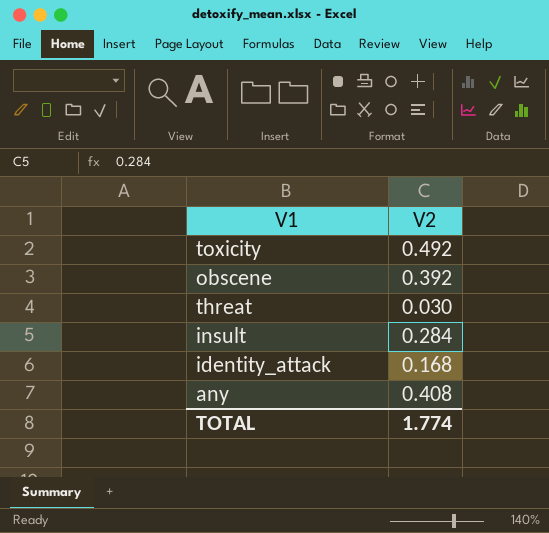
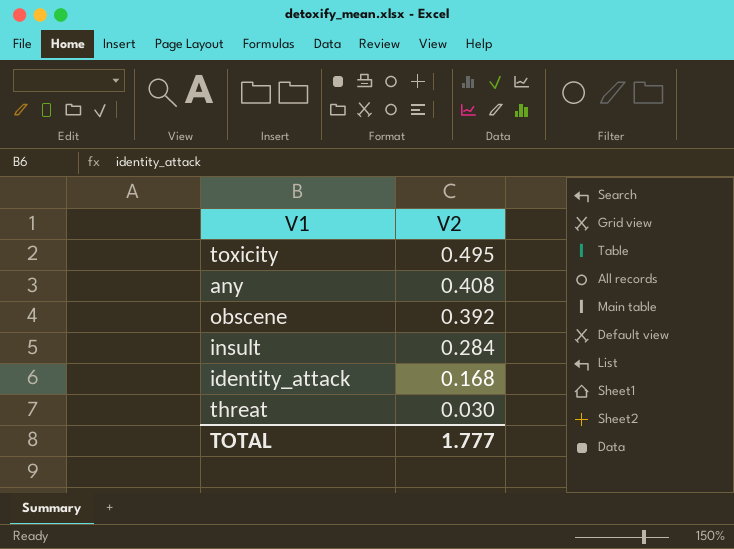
row order: none -> V2 descending
toxicity | V2: 0.492 -> 0.495
TOTAL | V2: 1.774 -> 1.777

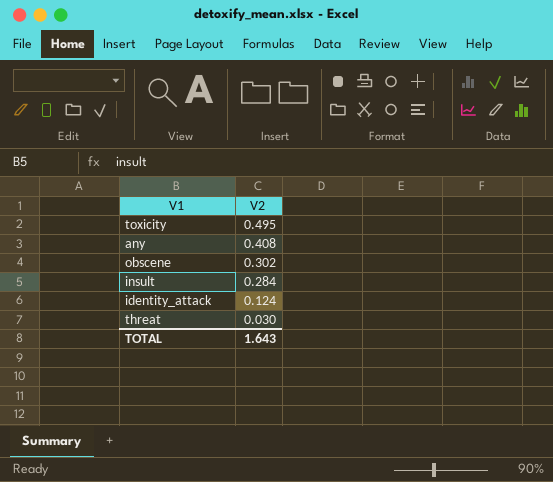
obscene | V2: 0.392 -> 0.302
identity_attack | V2: 0.168 -> 0.124
TOTAL | V2: 1.777 -> 1.643

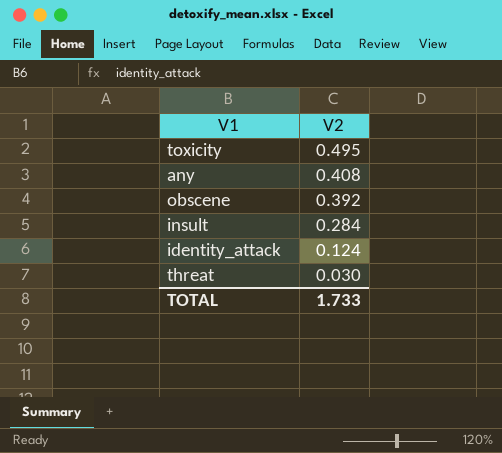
obscene | V2: 0.302 -> 0.392
TOTAL | V2: 1.643 -> 1.733

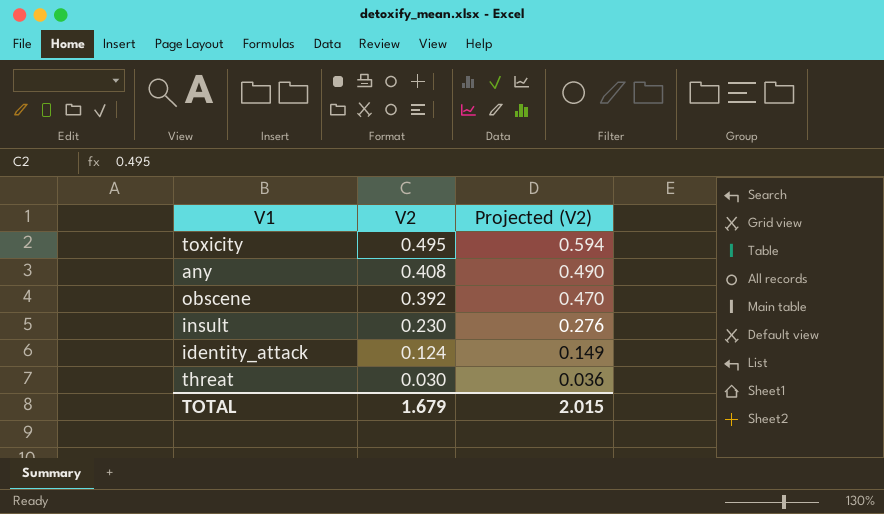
column Projected (V2) | formula: none -> [V2] * 1.2
insult | V2: 0.284 -> 0.230
TOTAL | V2: 1.733 -> 1.679

